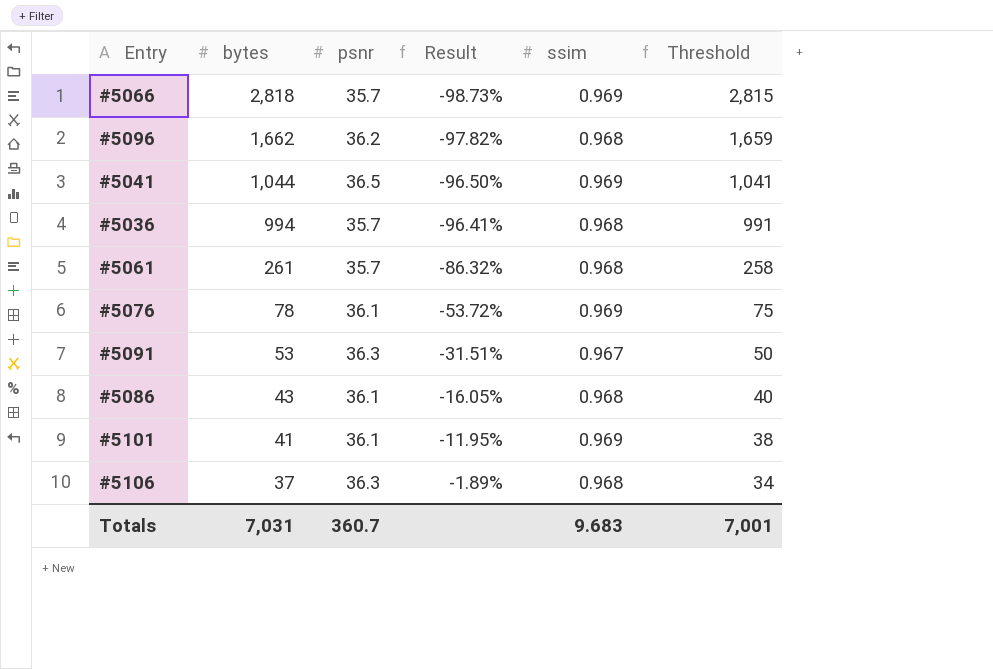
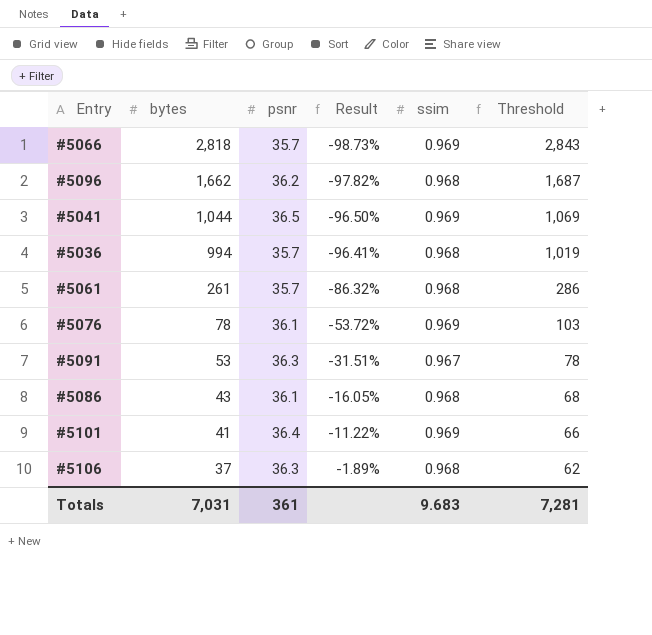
column Threshold | formula: [bytes] - 3 -> [bytes] + 25
#5101 | psnr: 36.1 -> 36.4
#5101 | Result: -11.95% -> -11.22%
Totals | psnr: 360.7 -> 361
Totals | Threshold: 7,001 -> 7,281

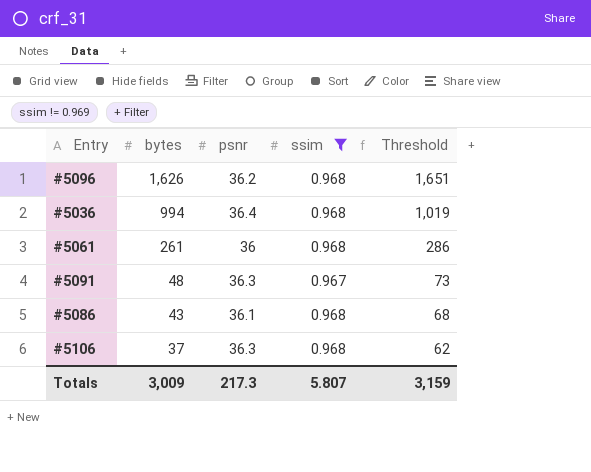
filter: none -> ssim != 0.969
column Result | formula: ([psnr] - [bytes]) / [bytes] -> none
#5096 | bytes: 1,662 -> 1,626
#5096 | Threshold: 1,687 -> 1,651
#5036 | psnr: 35.7 -> 36.4
#5061 | psnr: 35.7 -> 36
#5091 | bytes: 53 -> 48
#5091 | Threshold: 78 -> 73
Totals | bytes: 7,031 -> 3,009
Totals | psnr: 361 -> 217.3
Totals | ssim: 9.683 -> 5.807
Totals | Threshold: 7,281 -> 3,159

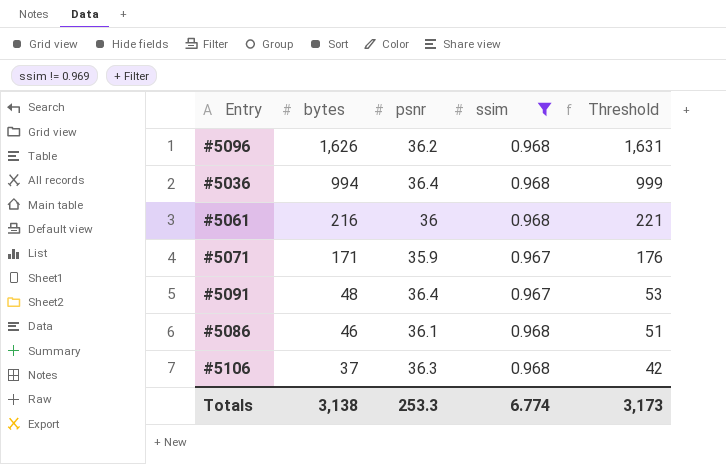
column Threshold | formula: [bytes] + 25 -> [bytes] + 5
#5061 | bytes: 261 -> 216
row #5071: none -> 171 | 35.9 | 0.967 | 176
#5091 | psnr: 36.3 -> 36.4
#5086 | bytes: 43 -> 46
Totals | bytes: 3,009 -> 3,138
Totals | psnr: 217.3 -> 253.3
Totals | ssim: 5.807 -> 6.774
Totals | Threshold: 3,159 -> 3,173

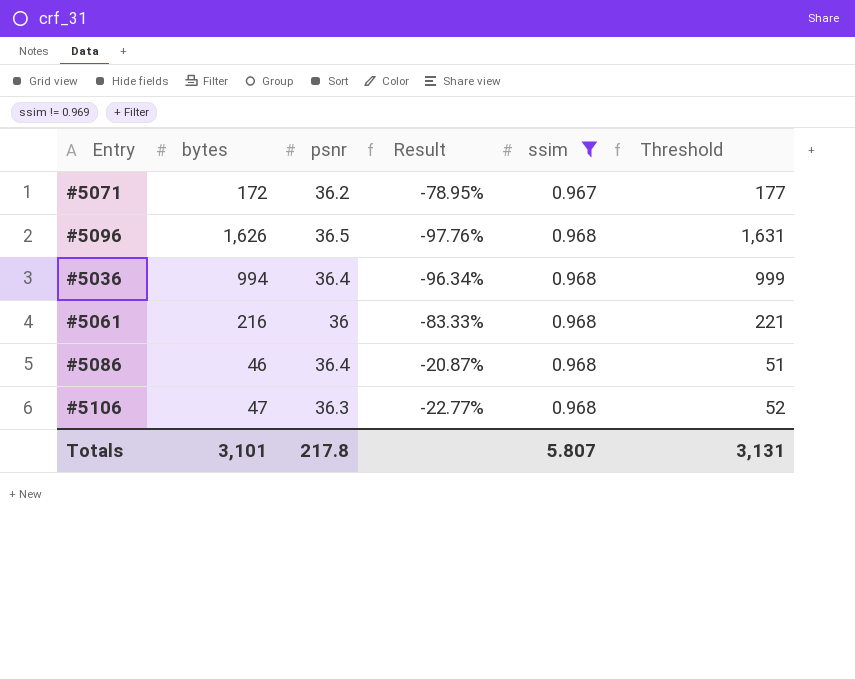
row order: bytes descending -> ssim ascending
column Result | formula: none -> ([psnr] - [bytes]) / [bytes]
row #5091: 48 | 36.4 | 0.967 | 53 -> none
#5071 | bytes: 171 -> 172
#5071 | psnr: 35.9 -> 36.2
#5071 | Threshold: 176 -> 177
#5096 | psnr: 36.2 -> 36.5
#5086 | psnr: 36.1 -> 36.4
#5106 | bytes: 37 -> 47
#5106 | Threshold: 42 -> 52
Totals | bytes: 3,138 -> 3,101
Totals | psnr: 253.3 -> 217.8
Totals | ssim: 6.774 -> 5.807
Totals | Threshold: 3,173 -> 3,131

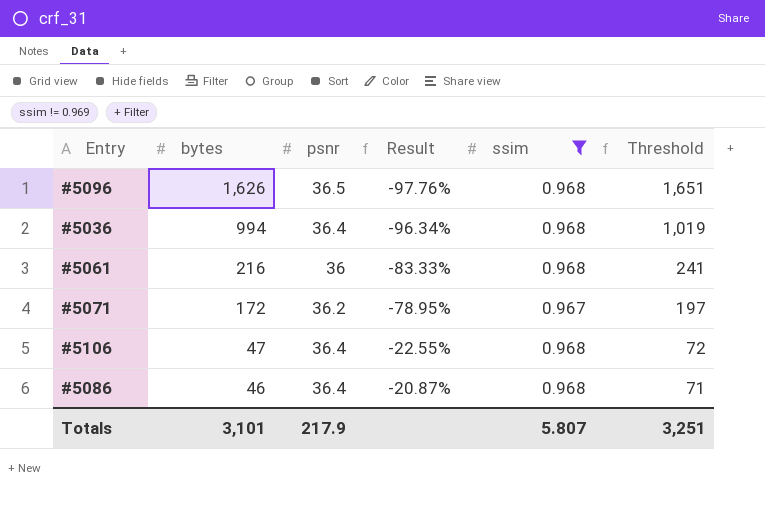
row order: ssim ascending -> bytes descending
column Threshold | formula: [bytes] + 5 -> [bytes] + 25
#5106 | psnr: 36.3 -> 36.4
#5106 | Result: -22.77% -> -22.55%
Totals | psnr: 217.8 -> 217.9
Totals | Threshold: 3,131 -> 3,251

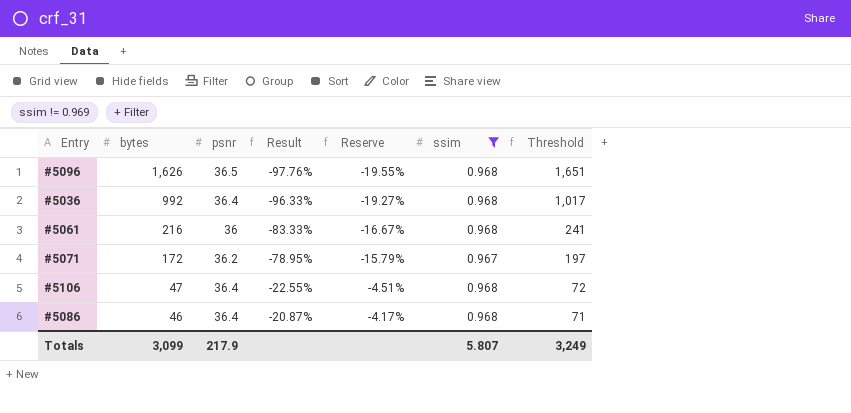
column Reserve | formula: none -> [Result] * 0.2
#5036 | bytes: 994 -> 992
#5036 | Result: -96.34% -> -96.33%
#5036 | Threshold: 1,019 -> 1,017
Totals | bytes: 3,101 -> 3,099
Totals | Threshold: 3,251 -> 3,249

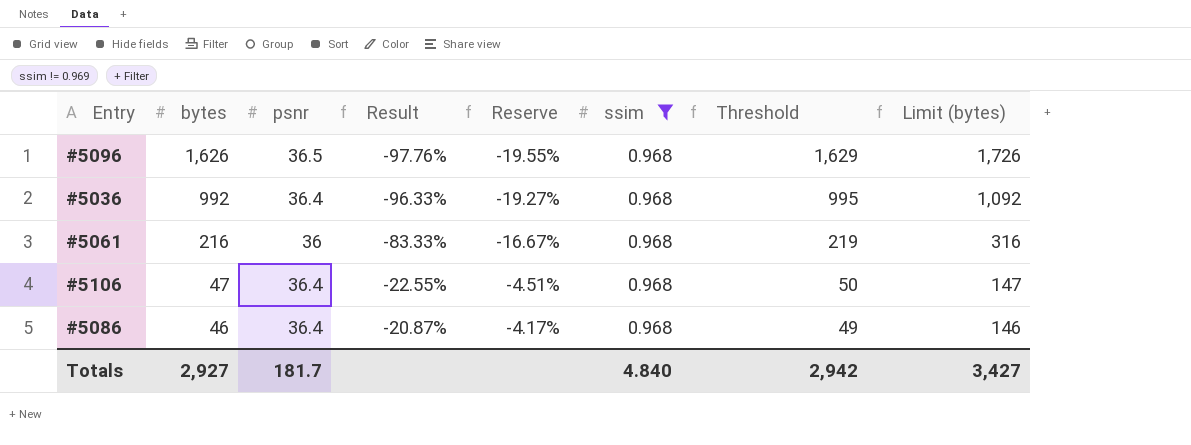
column Threshold | formula: [bytes] + 25 -> [bytes] + 3
column Limit (bytes) | formula: none -> [bytes] + 100
row #5071: 172 | 36.2 | -78.95% | -15.79% | 0.967 | 197 -> none
Totals | bytes: 3,099 -> 2,927
Totals | psnr: 217.9 -> 181.7
Totals | ssim: 5.807 -> 4.840
Totals | Threshold: 3,249 -> 2,942

